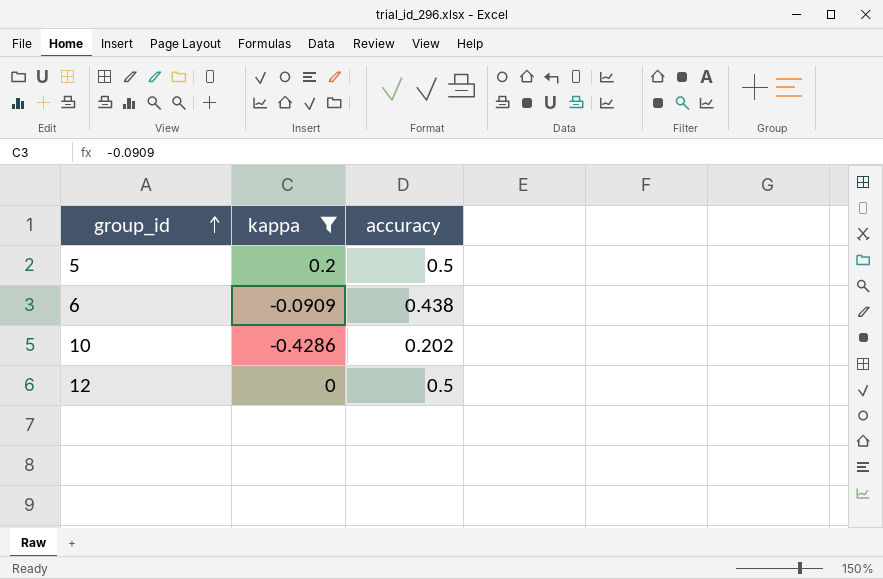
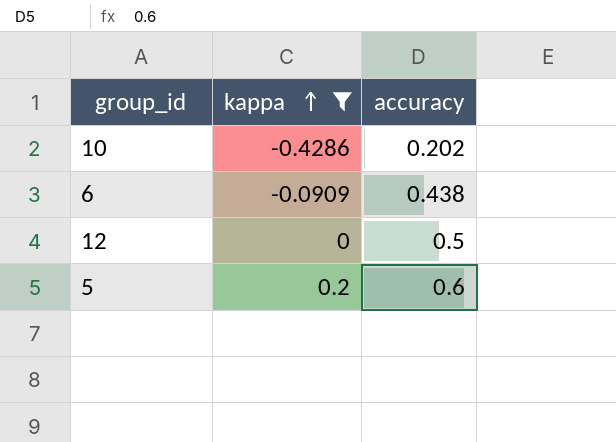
row order: group_id ascending -> kappa ascending
5 | accuracy: 0.5 -> 0.6

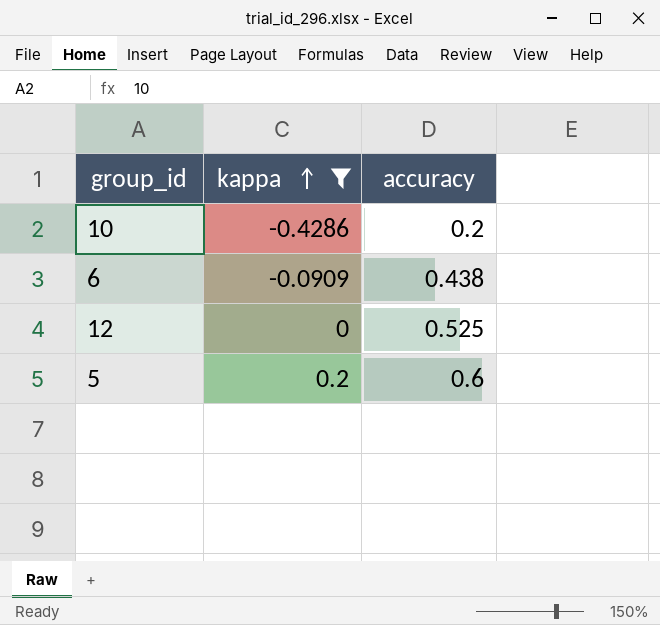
10 | accuracy: 0.202 -> 0.2
12 | accuracy: 0.5 -> 0.525

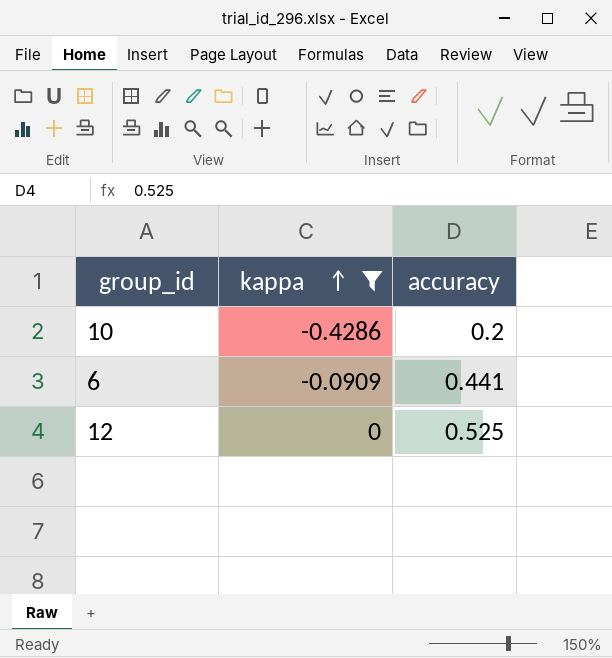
row 5: 0.2 | 0.6 -> none
6 | accuracy: 0.438 -> 0.441

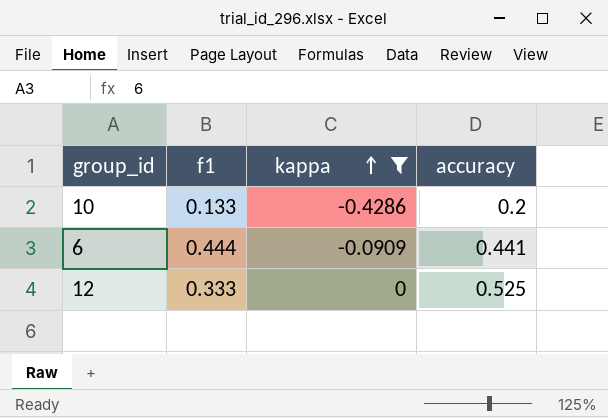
column f1 | position: none -> 2

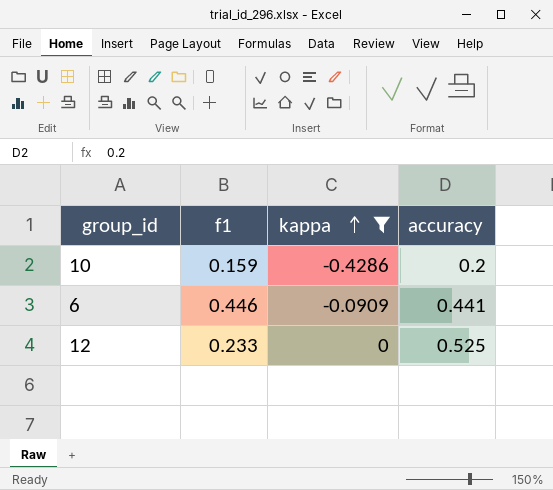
10 | f1: 0.133 -> 0.159
6 | f1: 0.444 -> 0.446
12 | f1: 0.333 -> 0.233

